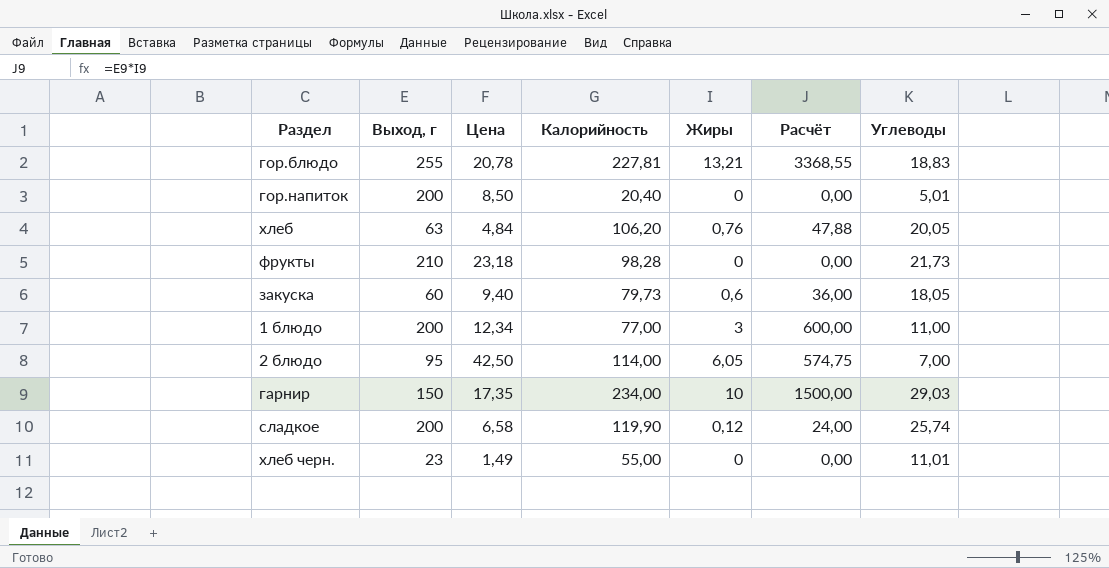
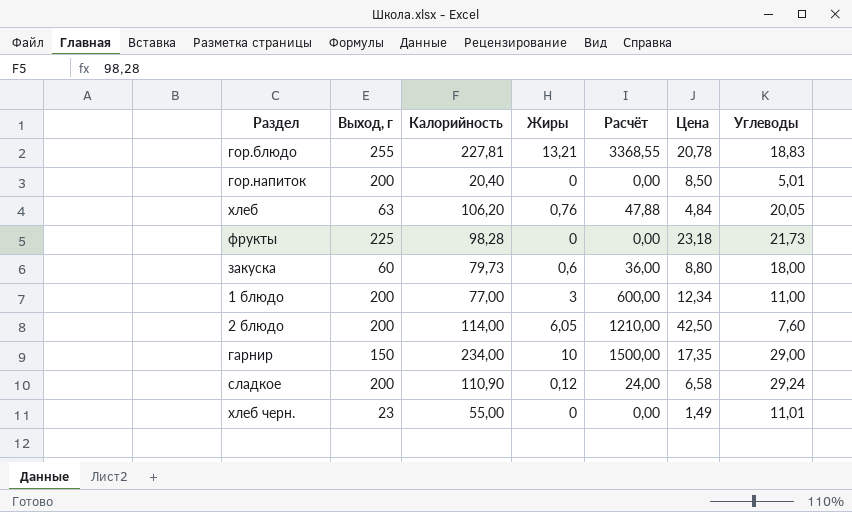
column Цена | position: 3 -> 6
фрукты | Выход, г: 210 -> 225
закуска | Цена: 9,40 -> 8,80
закуска | Углеводы: 18,05 -> 18,00
2 блюдо | Выход, г: 95 -> 200
2 блюдо | Расчёт: 574,75 -> 1210,00
2 блюдо | Углеводы: 7,00 -> 7,60
гарнир | Углеводы: 29,03 -> 29,00
сладкое | Калорийность: 119,90 -> 110,90
сладкое | Углеводы: 25,74 -> 29,24

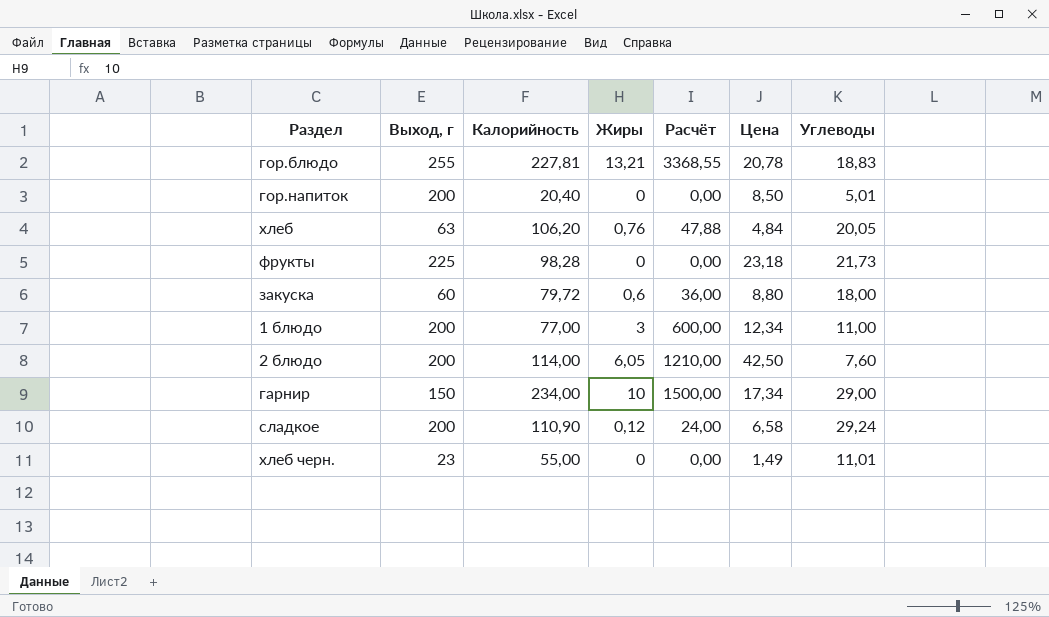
закуска | Калорийность: 79,73 -> 79,72
гарнир | Цена: 17,35 -> 17,34

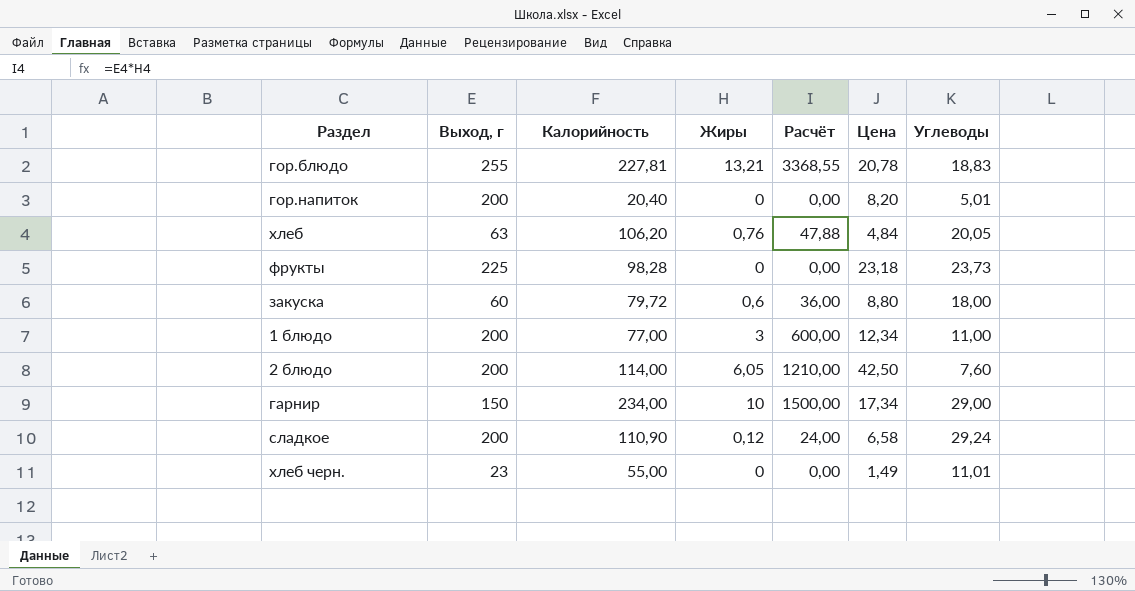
гор.напиток | Цена: 8,50 -> 8,20
фрукты | Углеводы: 21,73 -> 23,73

